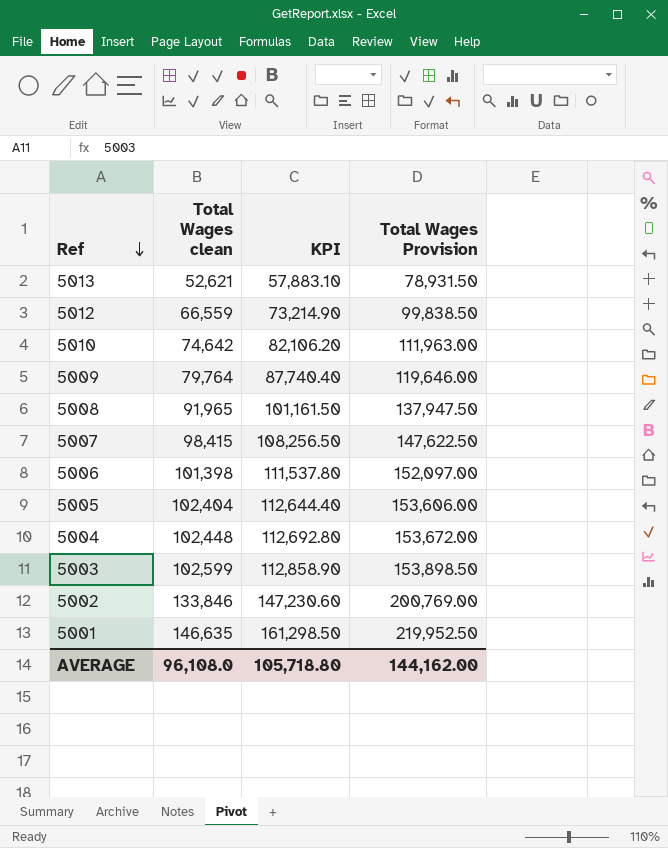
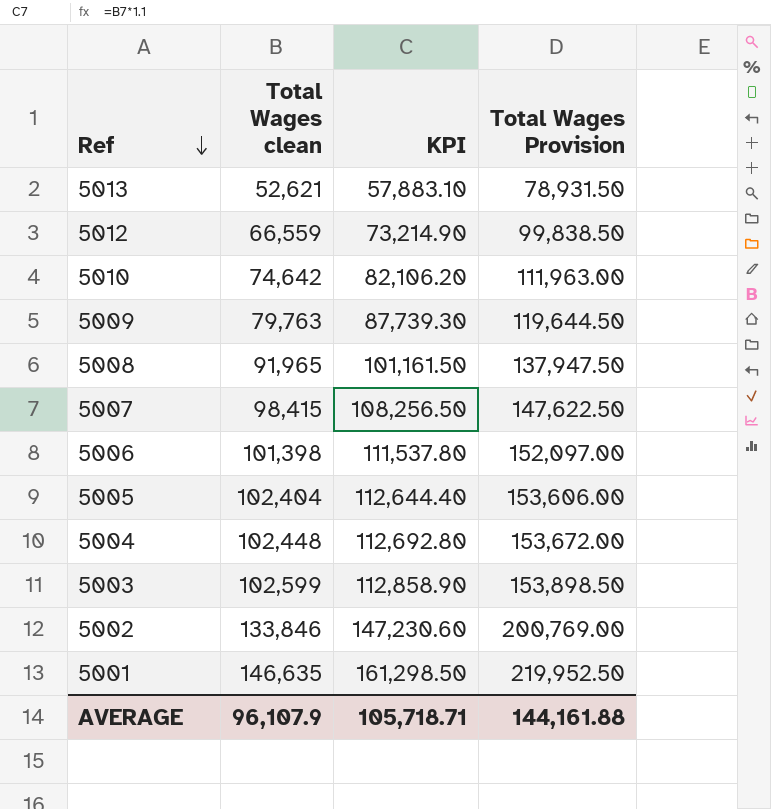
5009 | Total Wages clean: 79,764 -> 79,763
5009 | KPI: 87,740.40 -> 87,739.30
5009 | Total Wages Provision: 119,646.00 -> 119,644.50
AVERAGE | Total Wages clean: 96,108.0 -> 96,107.9
AVERAGE | KPI: 105,718.80 -> 105,718.71
AVERAGE | Total Wages Provision: 144,162.00 -> 144,161.88

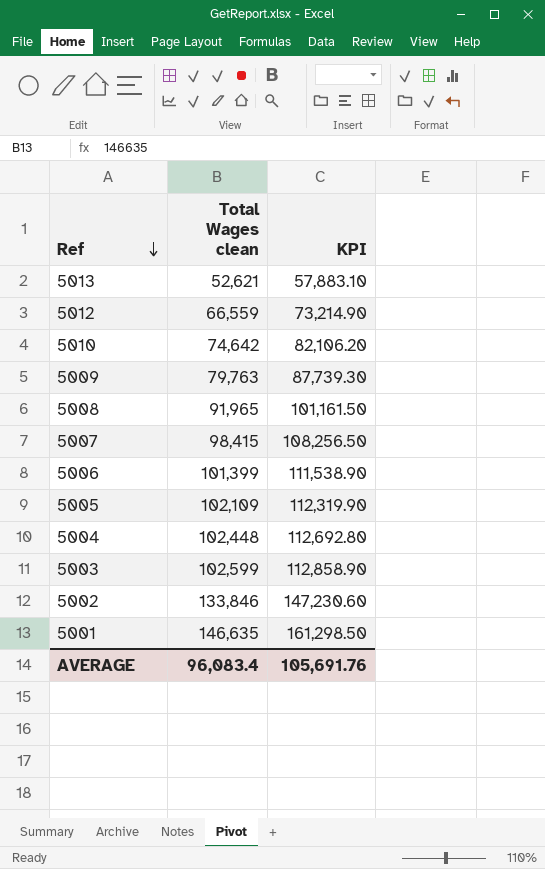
column Total Wages Provision | formula: [Total Wages clean] * 1.5 -> none
5006 | Total Wages clean: 101,398 -> 101,399
5006 | KPI: 111,537.80 -> 111,538.90
5005 | Total Wages clean: 102,404 -> 102,109
5005 | KPI: 112,644.40 -> 112,319.90
AVERAGE | Total Wages clean: 96,107.9 -> 96,083.4
AVERAGE | KPI: 105,718.71 -> 105,691.76

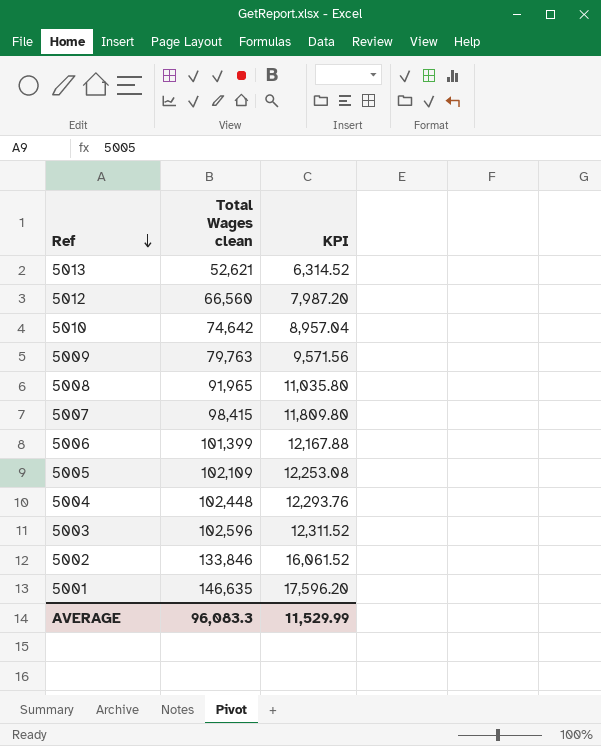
column KPI | formula: [Total Wages clean] * 1.1 -> [Total Wages clean] * 0.12
5012 | Total Wages clean: 66,559 -> 66,560
5003 | Total Wages clean: 102,599 -> 102,596
AVERAGE | Total Wages clean: 96,083.4 -> 96,083.3
AVERAGE | KPI: 105,691.76 -> 11,529.99

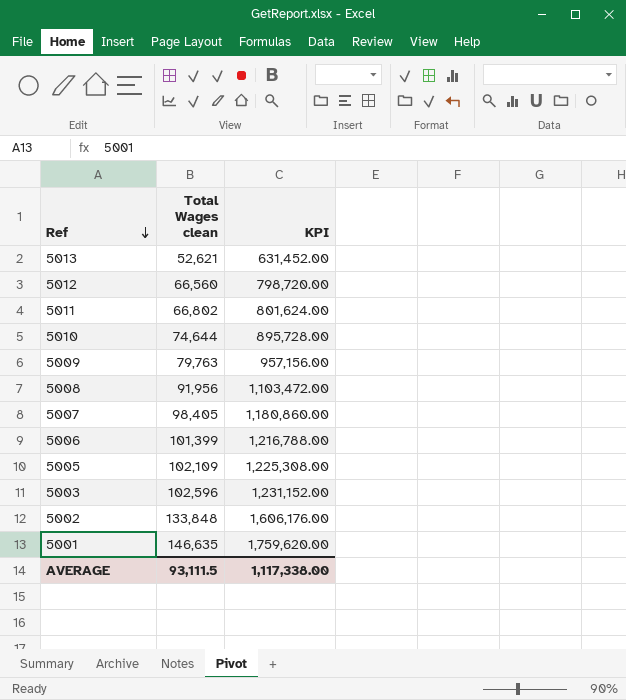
column KPI | formula: [Total Wages clean] * 0.12 -> [Total Wages clean] * 12
row 5004: 102,448 | 12,293.76 -> none
row 5011: none -> 66,802 | 801,624.00
5010 | Total Wages clean: 74,642 -> 74,644
5008 | Total Wages clean: 91,965 -> 91,956
5007 | Total Wages clean: 98,415 -> 98,405
5002 | Total Wages clean: 133,846 -> 133,848
AVERAGE | Total Wages clean: 96,083.3 -> 93,111.5
AVERAGE | KPI: 11,529.99 -> 1,117,338.00

